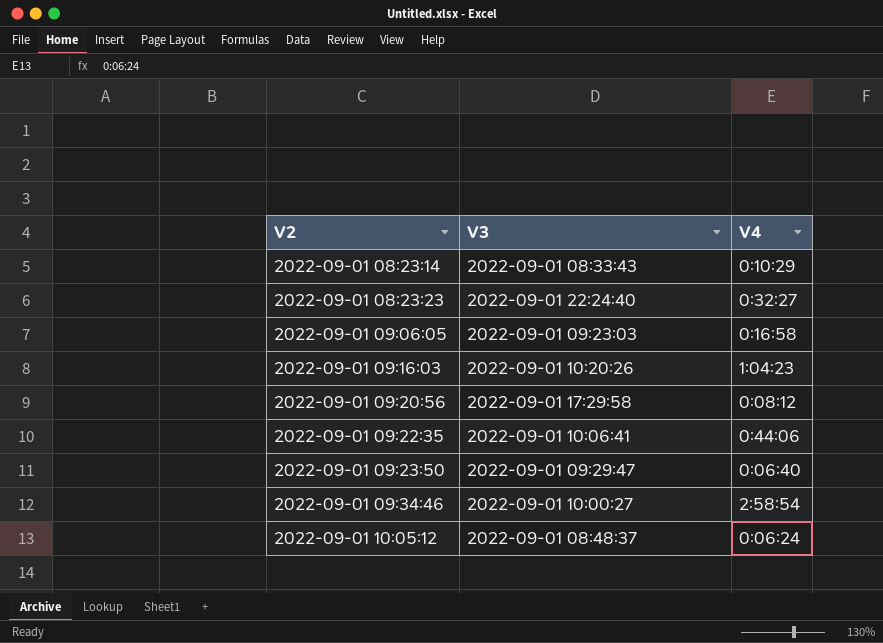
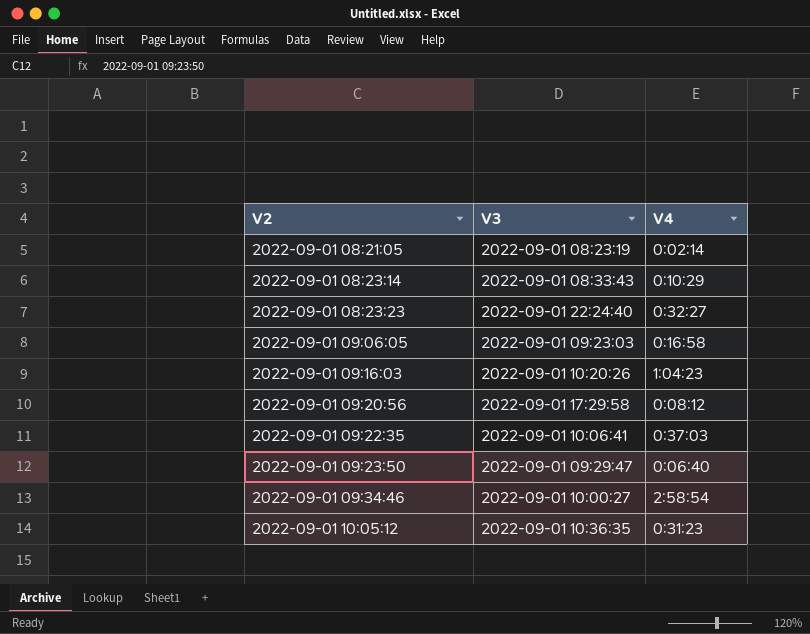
row 2022-09-01 08:21:05: none -> 2022-09-01 08:23:19 | 0:02:14
2022-09-01 09:22:35 | V4: 0:44:06 -> 0:37:03
2022-09-01 10:05:12 | V3: 2022-09-01 08:48:37 -> 2022-09-01 10:36:35
2022-09-01 10:05:12 | V4: 0:06:24 -> 0:31:23

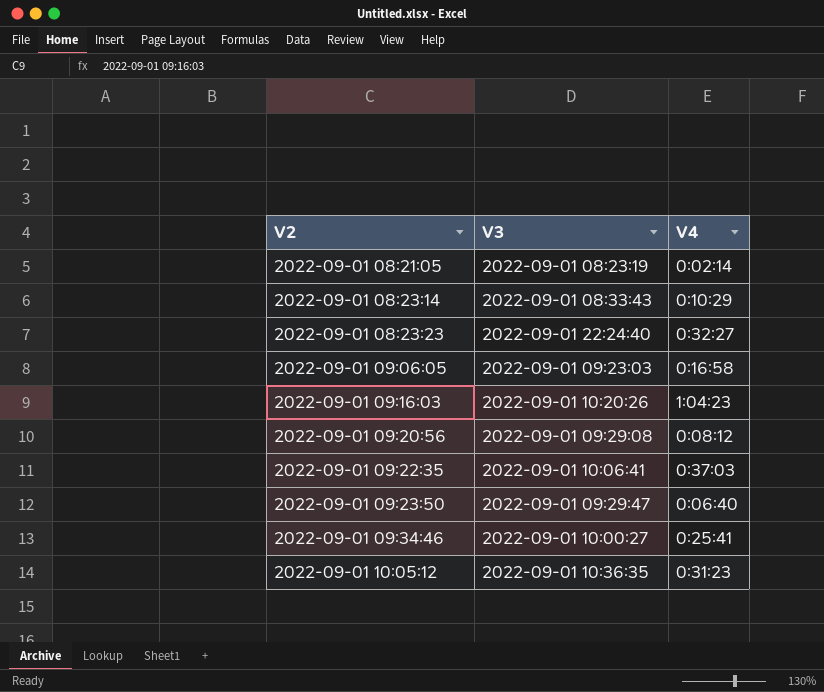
2022-09-01 09:20:56 | V3: 2022-09-01 17:29:58 -> 2022-09-01 09:29:08
2022-09-01 09:34:46 | V4: 2:58:54 -> 0:25:41

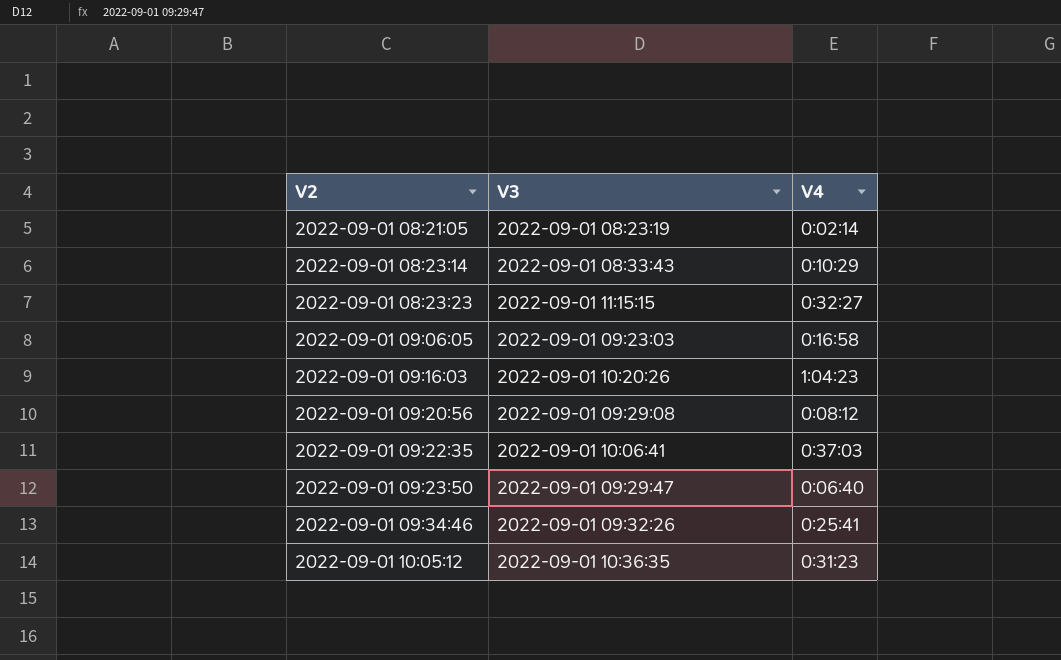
2022-09-01 08:23:23 | V3: 2022-09-01 22:24:40 -> 2022-09-01 11:15:15
2022-09-01 09:34:46 | V3: 2022-09-01 10:00:27 -> 2022-09-01 09:32:26

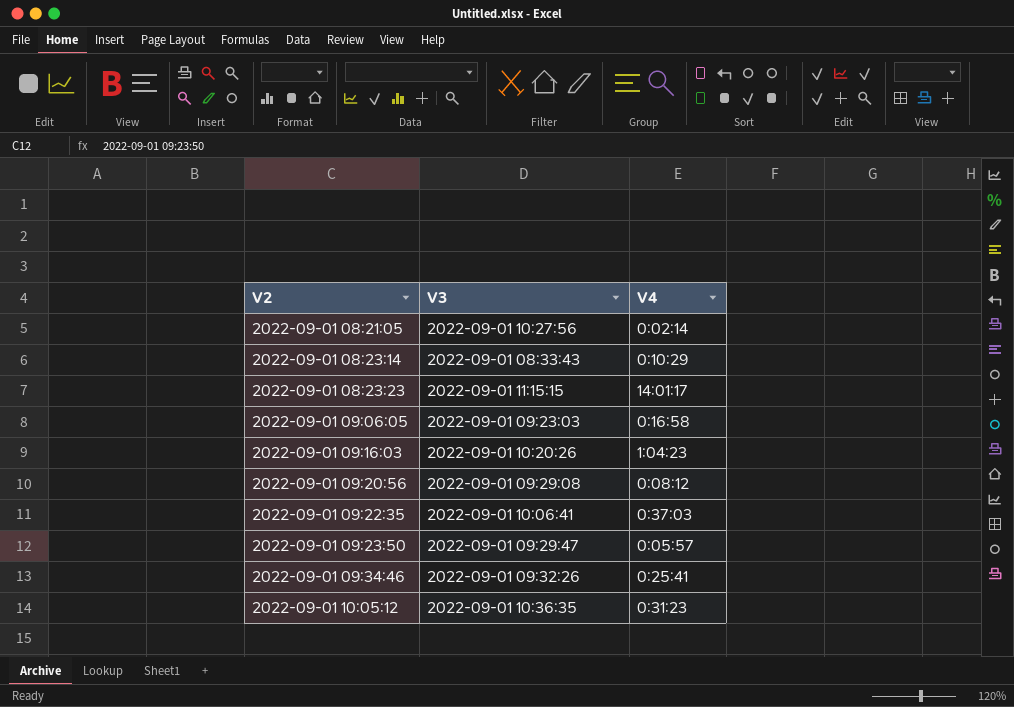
2022-09-01 08:21:05 | V3: 2022-09-01 08:23:19 -> 2022-09-01 10:27:56
2022-09-01 08:23:23 | V4: 0:32:27 -> 14:01:17
2022-09-01 09:23:50 | V4: 0:06:40 -> 0:05:57

